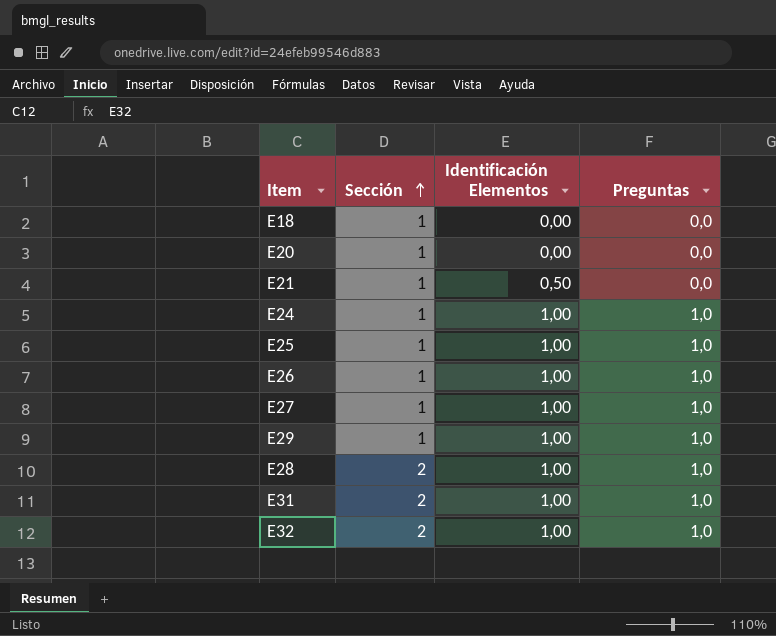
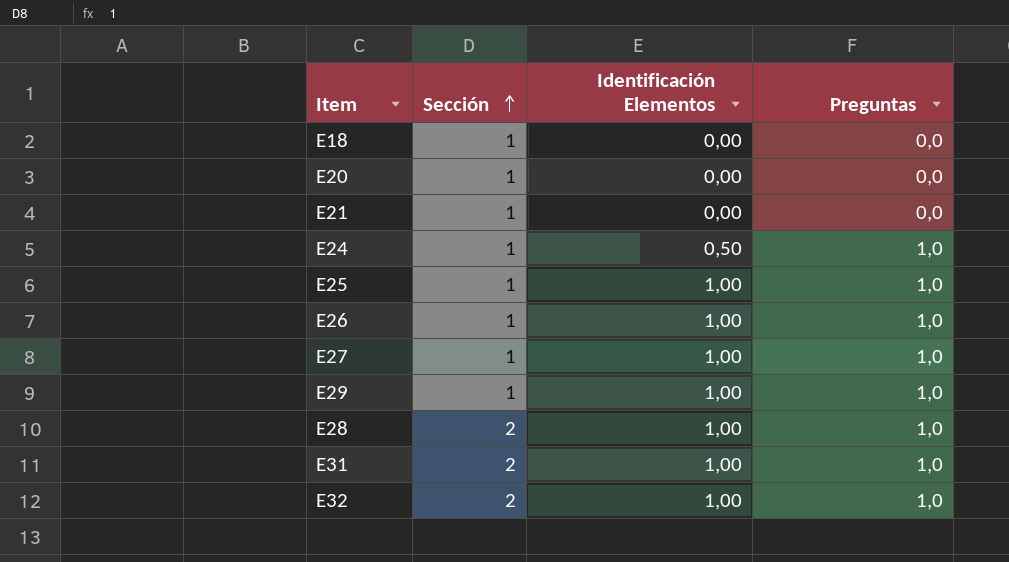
E21 | Identificación Elementos: 0,50 -> 0,00
E24 | Identificación Elementos: 1,00 -> 0,50

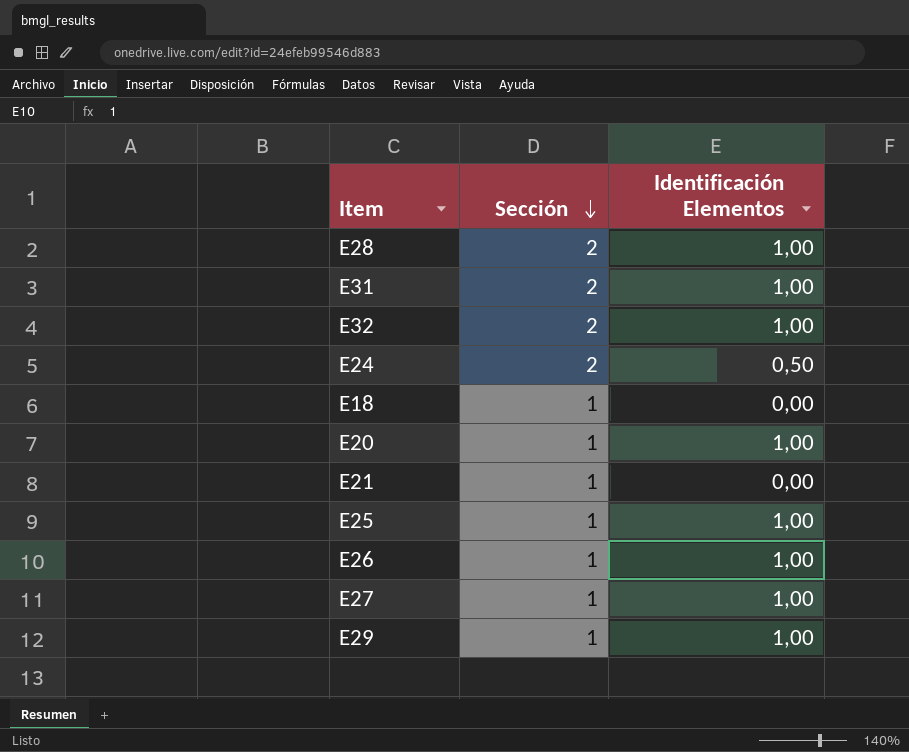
row order: Sección ascending -> Sección descending
column Preguntas | position: 4 -> none
E24 | Sección: 1 -> 2
E20 | Identificación Elementos: 0,00 -> 1,00

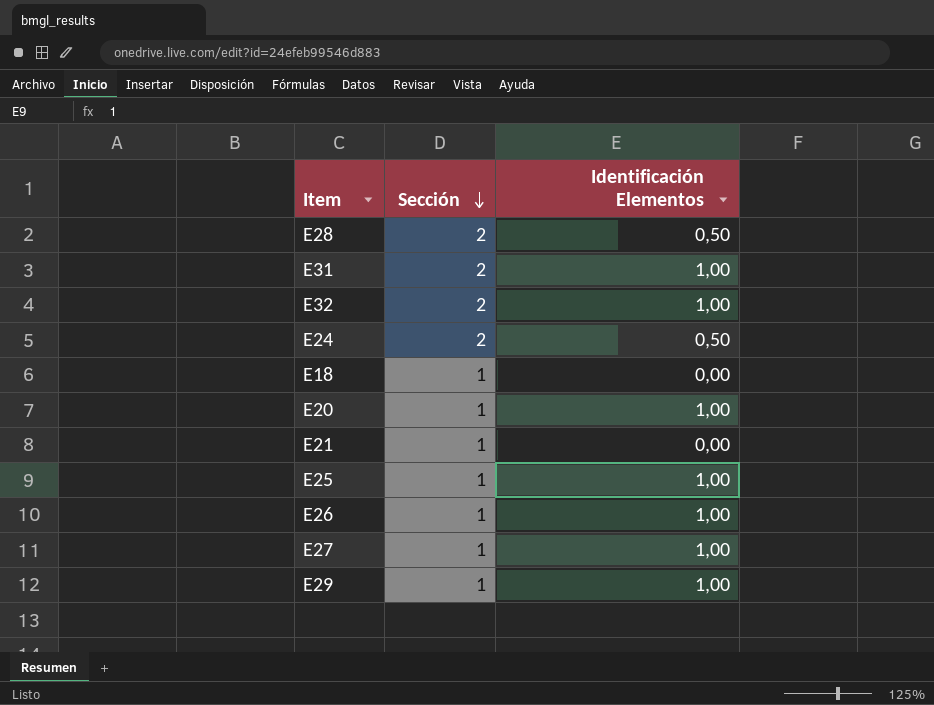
E28 | Identificación Elementos: 1,00 -> 0,50

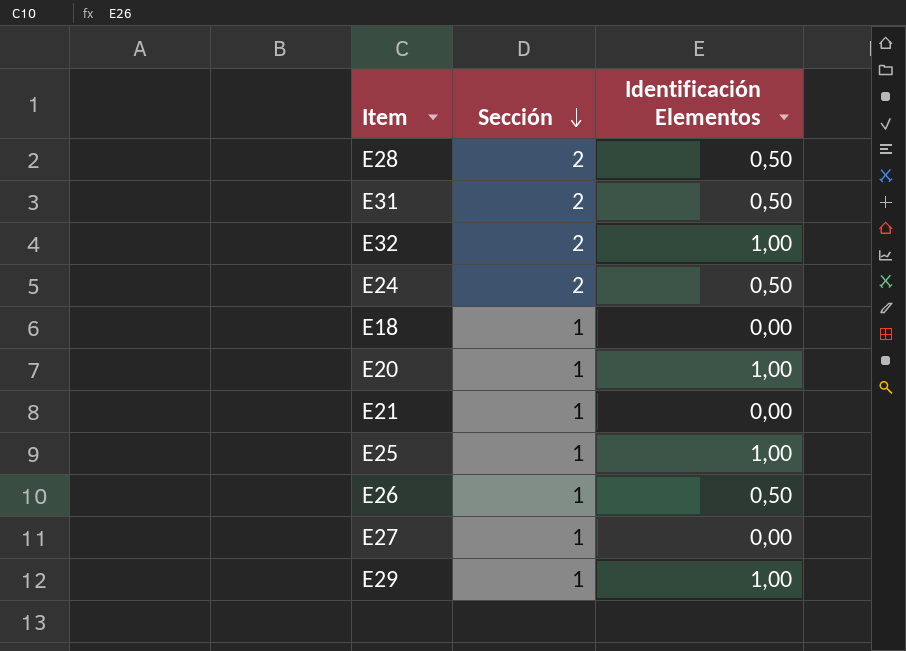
E31 | Identificación Elementos: 1,00 -> 0,50
E26 | Identificación Elementos: 1,00 -> 0,50
E27 | Identificación Elementos: 1,00 -> 0,00

